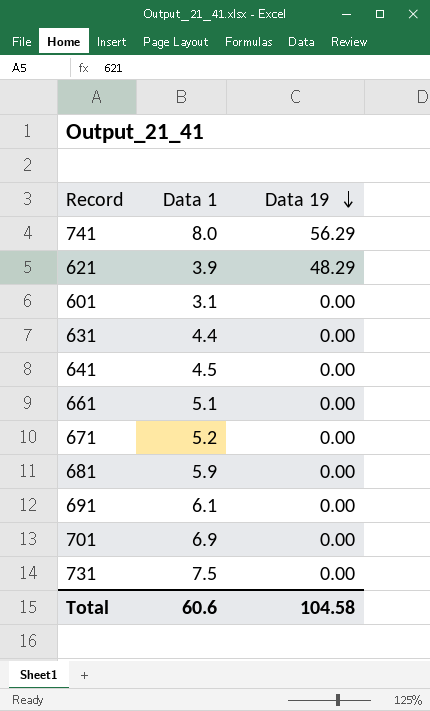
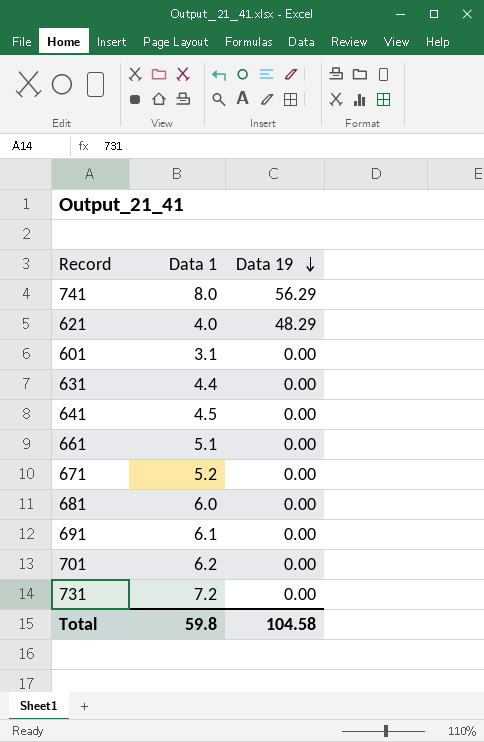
621 | Data 1: 3.9 -> 4.0
681 | Data 1: 5.9 -> 6.0
701 | Data 1: 6.9 -> 6.2
731 | Data 1: 7.5 -> 7.2
Total | Data 1: 60.6 -> 59.8

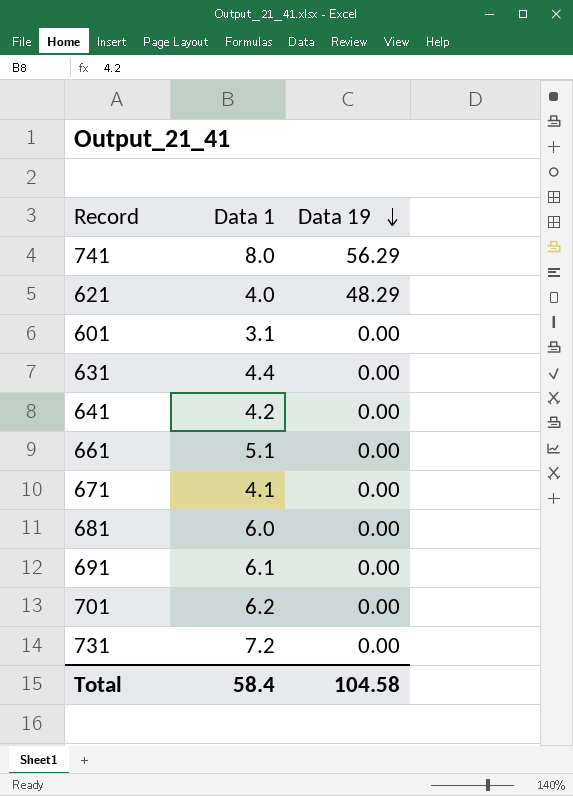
641 | Data 1: 4.5 -> 4.2
671 | Data 1: 5.2 -> 4.1
Total | Data 1: 59.8 -> 58.4

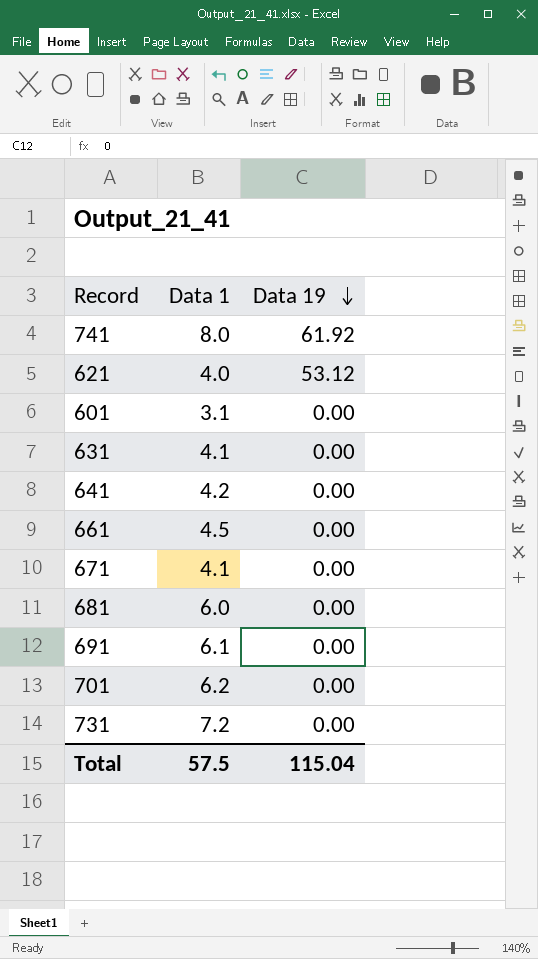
741 | Data 19: 56.29 -> 61.92
621 | Data 19: 48.29 -> 53.12
631 | Data 1: 4.4 -> 4.1
661 | Data 1: 5.1 -> 4.5
Total | Data 1: 58.4 -> 57.5
Total | Data 19: 104.58 -> 115.04

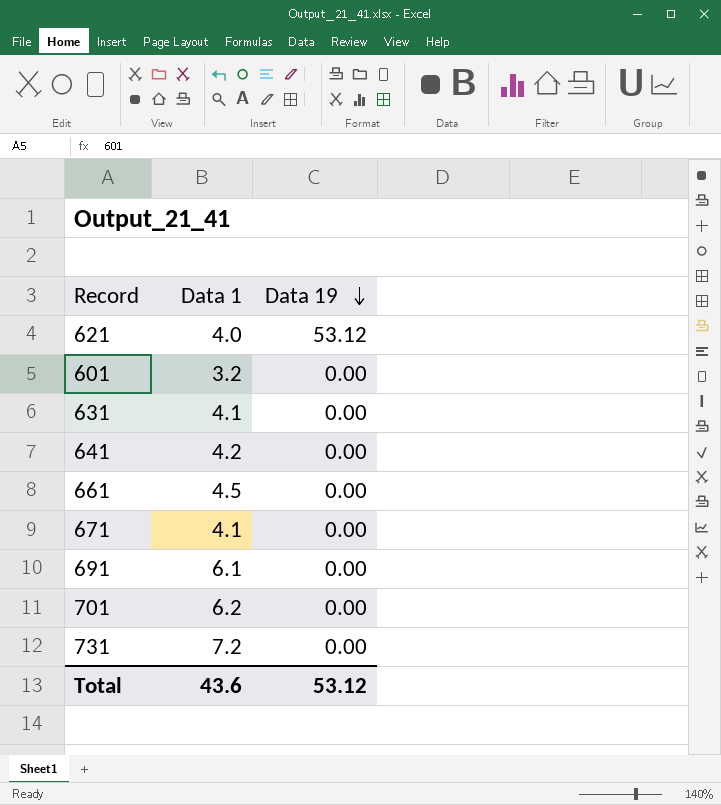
row 741: 8.0 | 61.92 -> none
row 681: 6.0 | 0.00 -> none
601 | Data 1: 3.1 -> 3.2
Total | Data 1: 57.5 -> 43.6
Total | Data 19: 115.04 -> 53.12

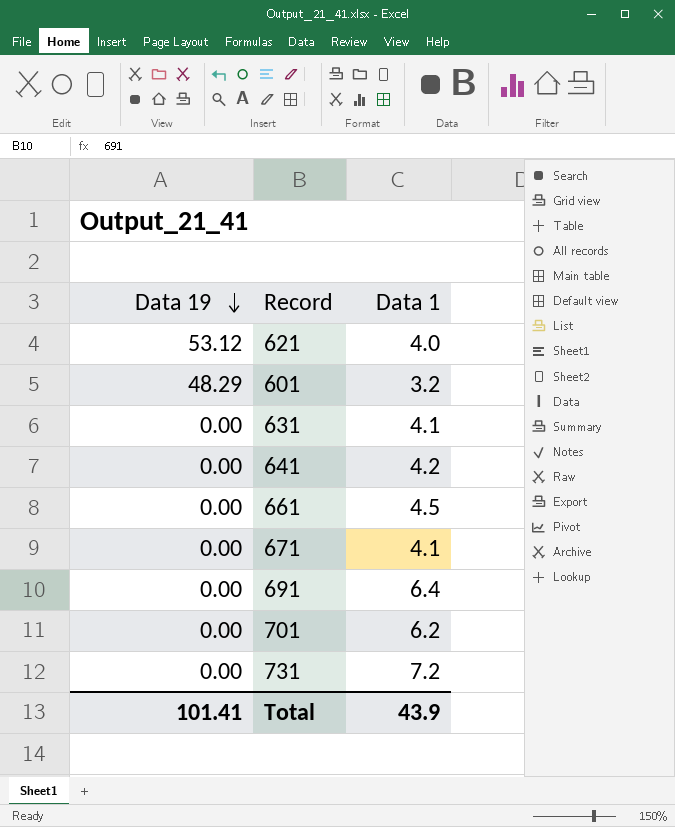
column Data 19 | position: 3 -> 1
601 | Data 19: 0.00 -> 48.29
691 | Data 1: 6.1 -> 6.4
Total | Data 19: 53.12 -> 101.41
Total | Data 1: 43.6 -> 43.9

